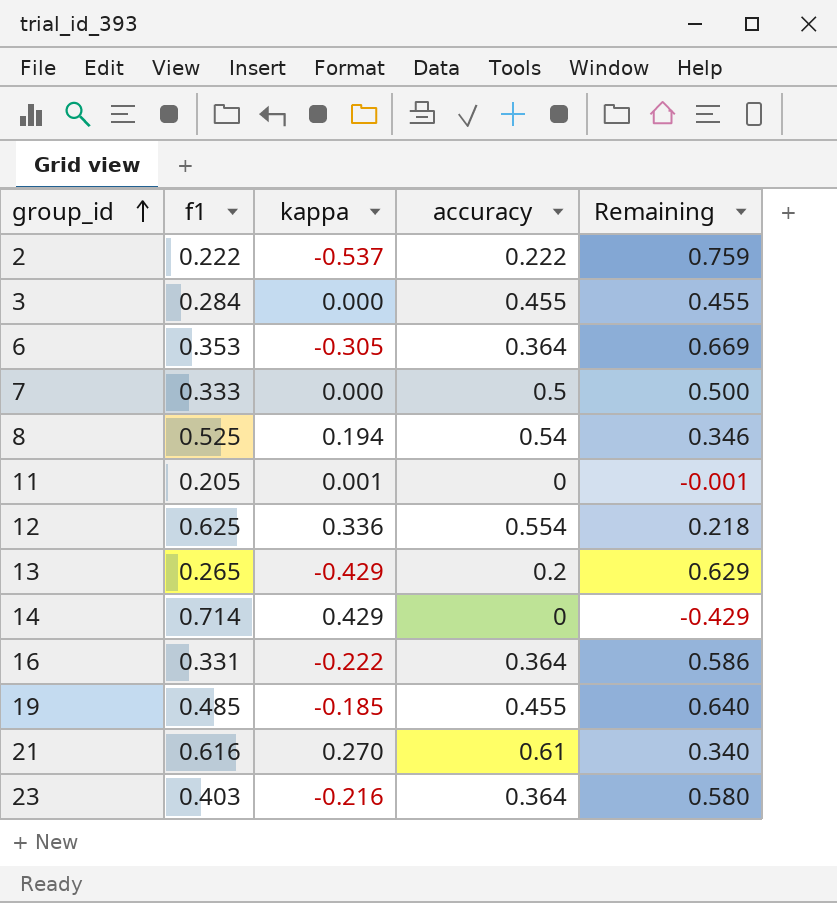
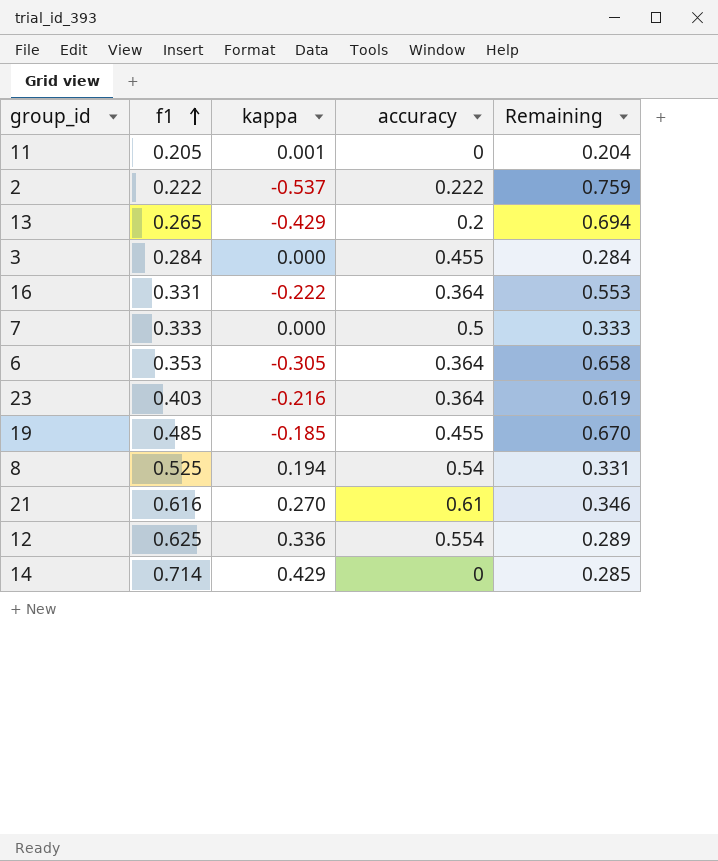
row order: group_id ascending -> f1 ascending
column Remaining | formula: [accuracy] - [kappa] -> [f1] - [kappa]

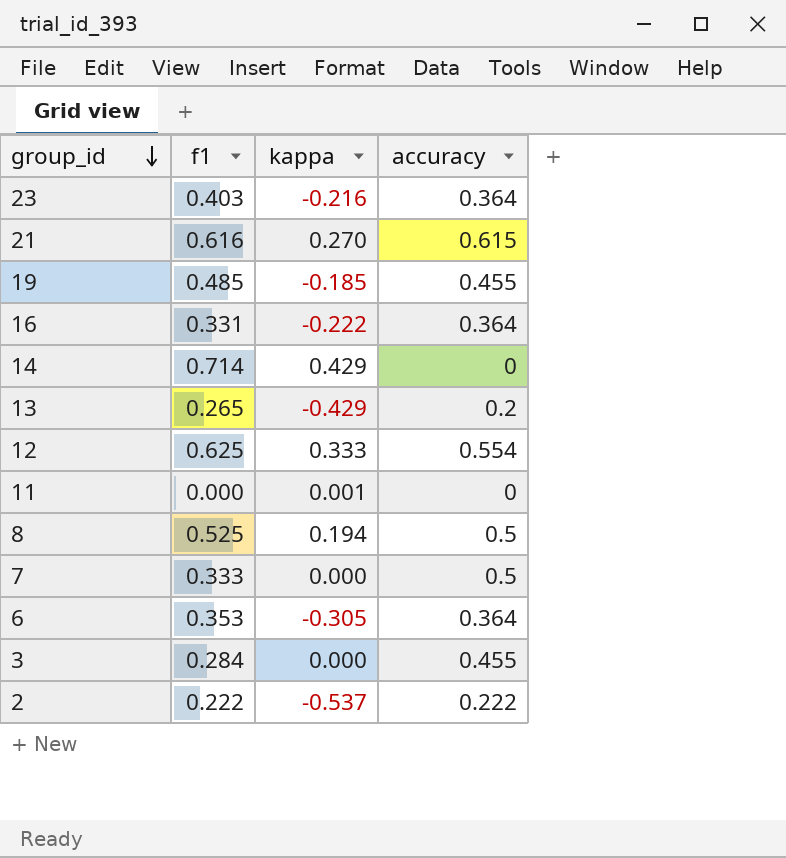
row order: f1 ascending -> group_id descending
column Remaining | formula: [f1] - [kappa] -> none
21 | accuracy: 0.61 -> 0.615
12 | kappa: 0.336 -> 0.333
11 | f1: 0.205 -> 0.000
8 | accuracy: 0.54 -> 0.5

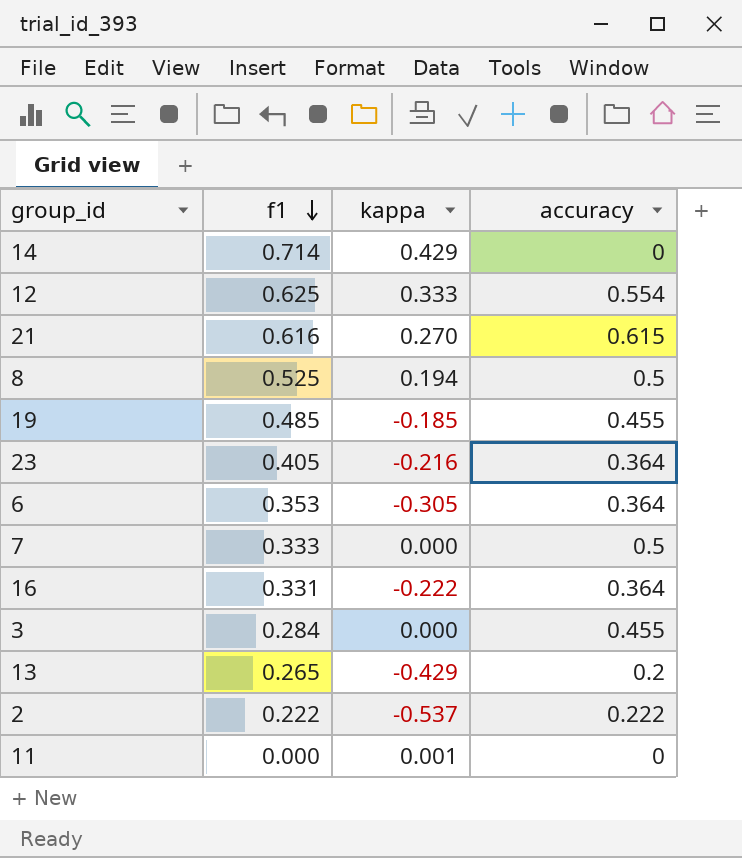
row order: group_id descending -> f1 descending
23 | f1: 0.403 -> 0.405

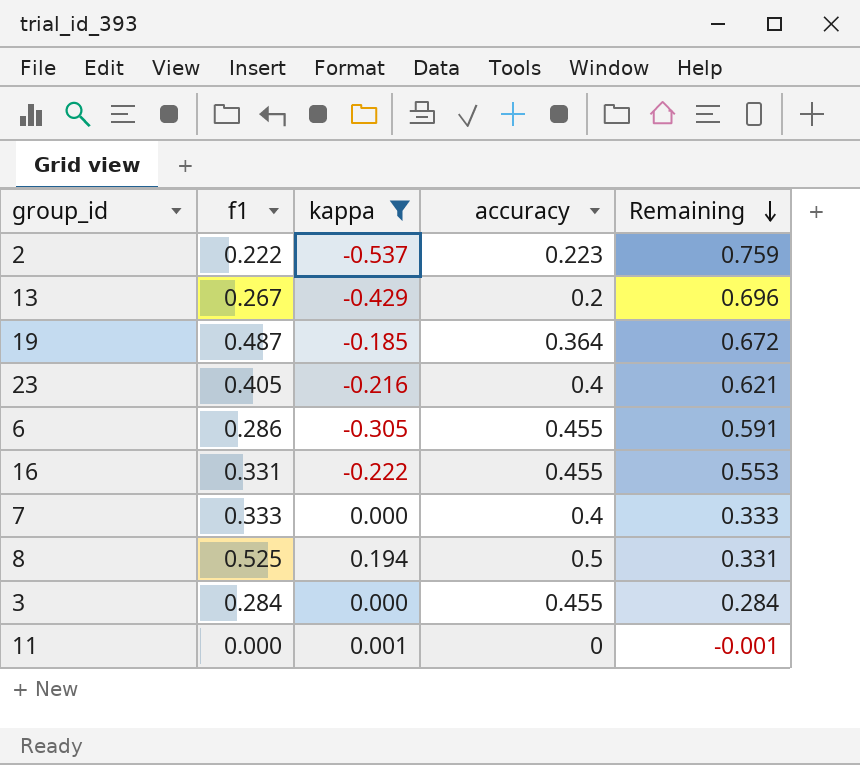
filter: none -> kappa <= 0.194
row order: f1 descending -> Remaining descending
column Remaining | formula: none -> [f1] - [kappa]
2 | accuracy: 0.222 -> 0.223
13 | f1: 0.265 -> 0.267
19 | f1: 0.485 -> 0.487
19 | accuracy: 0.455 -> 0.364
23 | accuracy: 0.364 -> 0.4
6 | f1: 0.353 -> 0.286
6 | accuracy: 0.364 -> 0.455
16 | accuracy: 0.364 -> 0.455
7 | accuracy: 0.5 -> 0.4

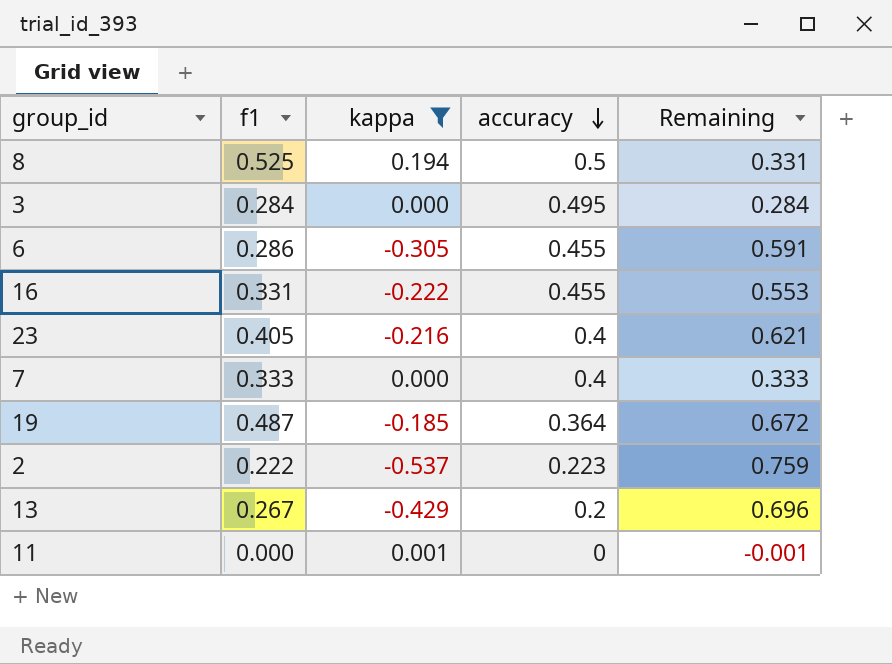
row order: Remaining descending -> accuracy descending
3 | accuracy: 0.455 -> 0.495

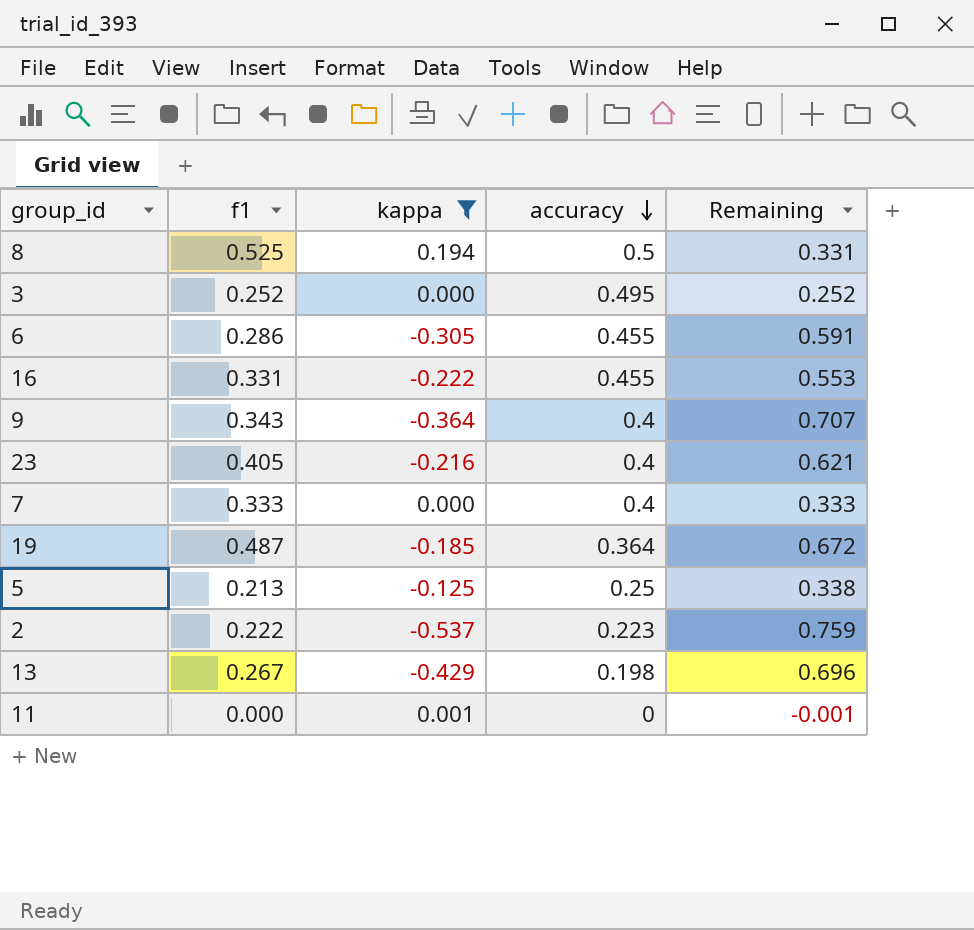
3 | f1: 0.284 -> 0.252
3 | Remaining: 0.284 -> 0.252
row 9: none -> 0.343 | -0.364 | 0.4 | 0.707
row 5: none -> 0.213 | -0.125 | 0.25 | 0.338
13 | accuracy: 0.2 -> 0.198

